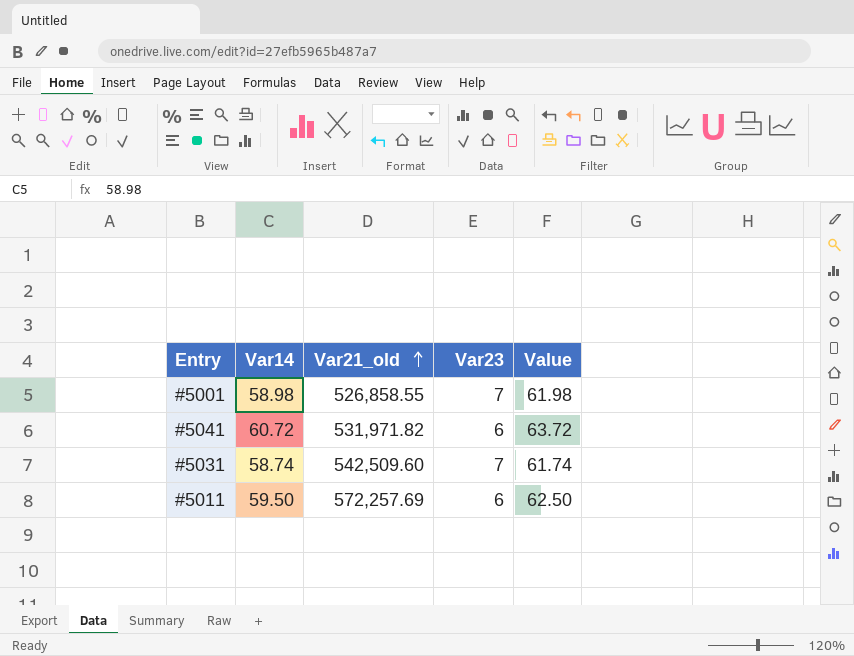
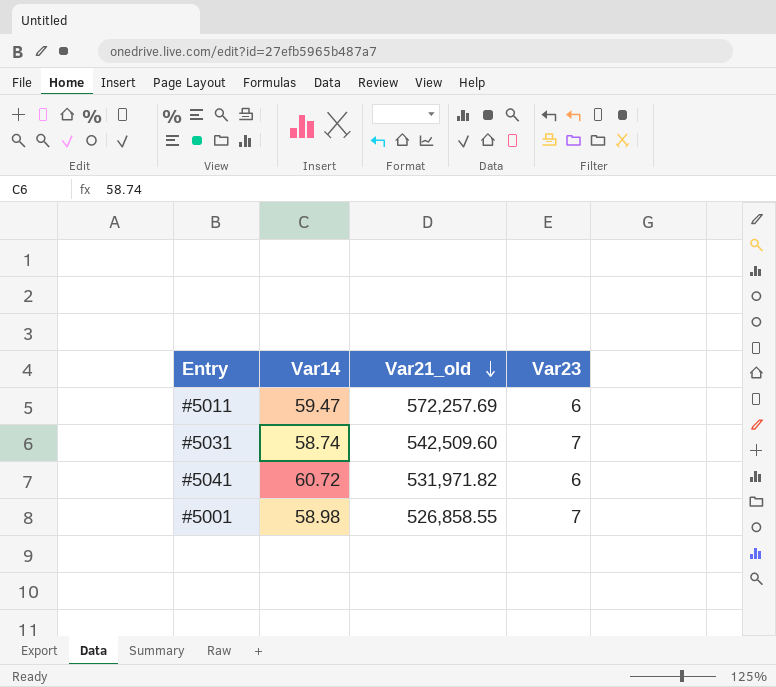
row order: Var21_old ascending -> Var21_old descending
column Value | formula: [Var14] + 3 -> none
#5011 | Var14: 59.50 -> 59.47

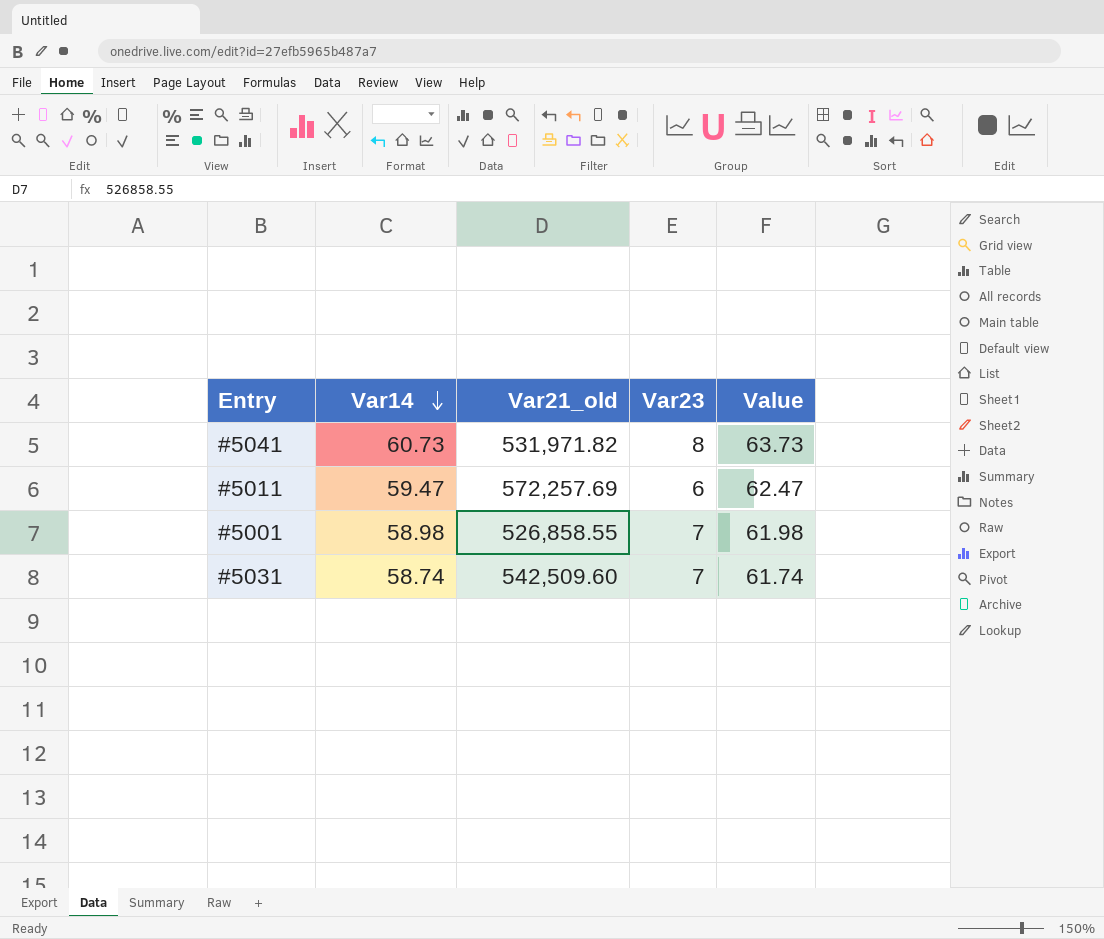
row order: Var21_old descending -> Var14 descending
column Value | formula: none -> [Var14] + 3
#5041 | Var14: 60.72 -> 60.73
#5041 | Var23: 6 -> 8

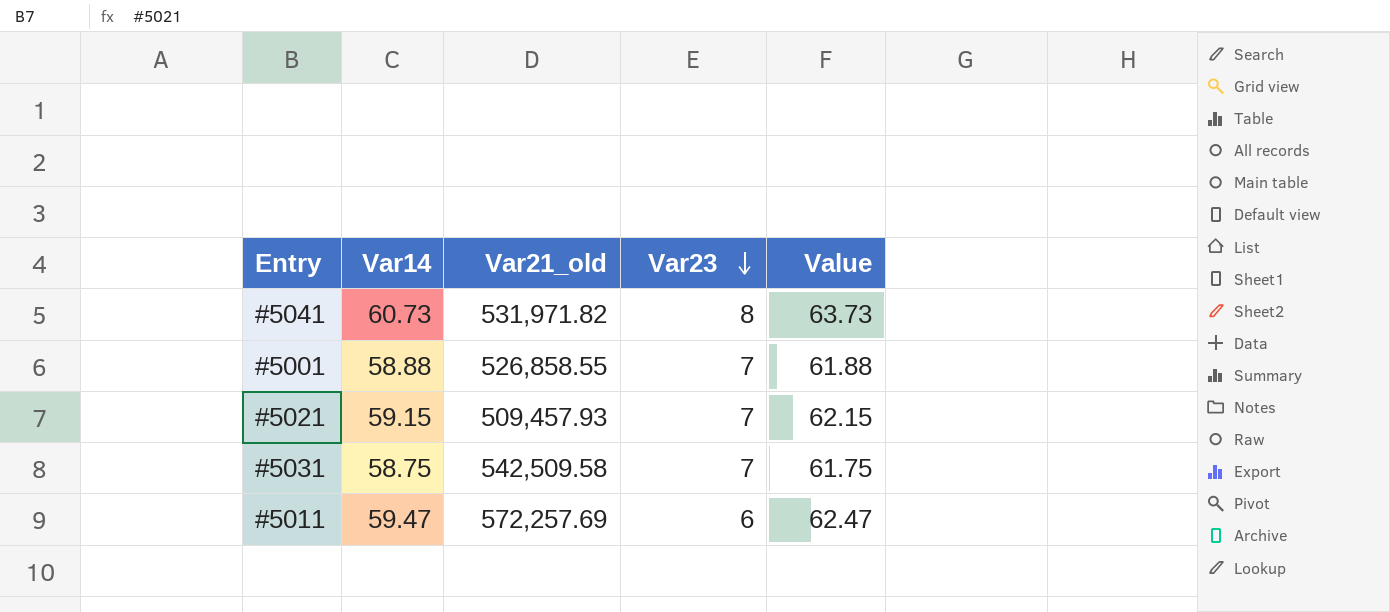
row order: Var14 descending -> Var23 descending
#5001 | Var14: 58.98 -> 58.88
#5001 | Value: 61.98 -> 61.88
row #5021: none -> 59.15 | 509,457.93 | 7 | 62.15
#5031 | Var14: 58.74 -> 58.75
#5031 | Var21_old: 542,509.60 -> 542,509.58
#5031 | Value: 61.74 -> 61.75

